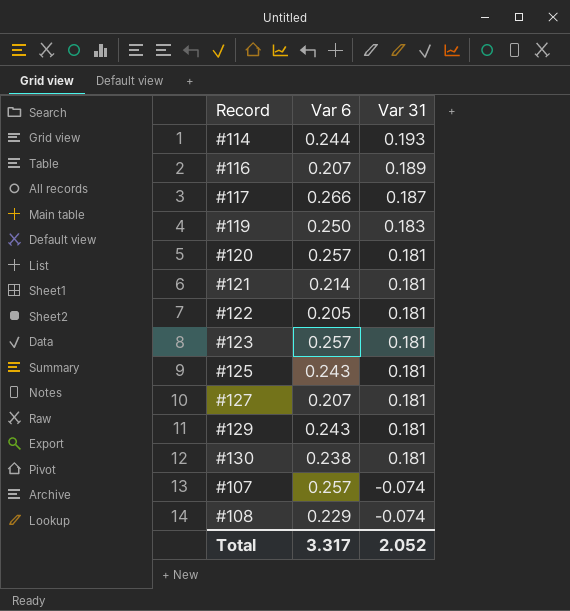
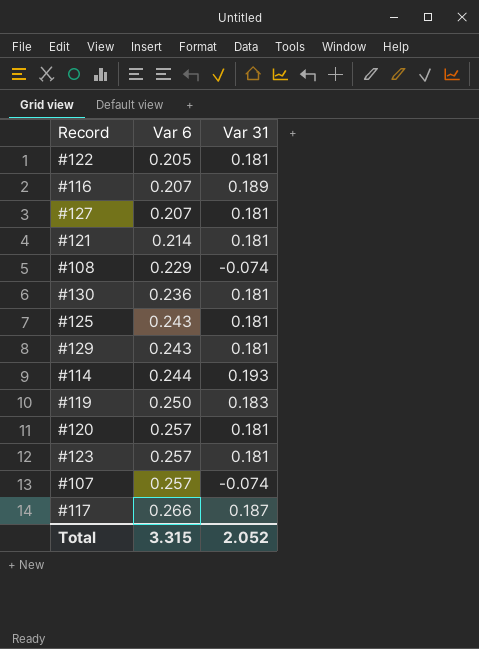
row order: Var 31 descending -> Var 6 ascending
#130 | Var 6: 0.238 -> 0.236
Total | Var 6: 3.317 -> 3.315

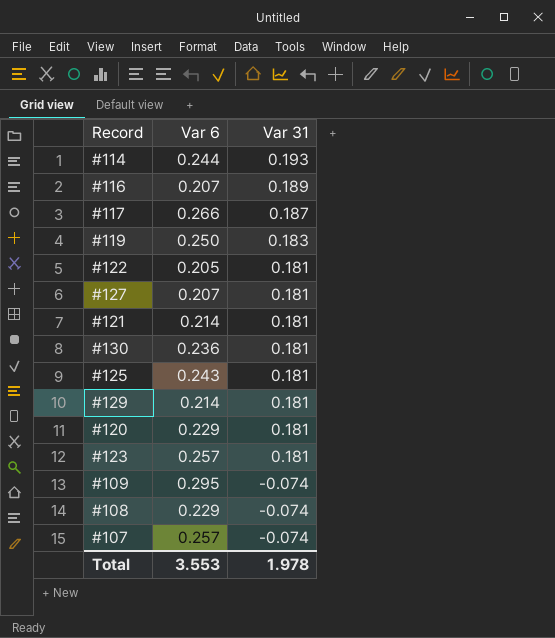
row order: Var 6 ascending -> Var 31 descending
#129 | Var 6: 0.243 -> 0.214
#120 | Var 6: 0.257 -> 0.229
row #109: none -> 0.295 | -0.074
Total | Var 6: 3.315 -> 3.553
Total | Var 31: 2.052 -> 1.978

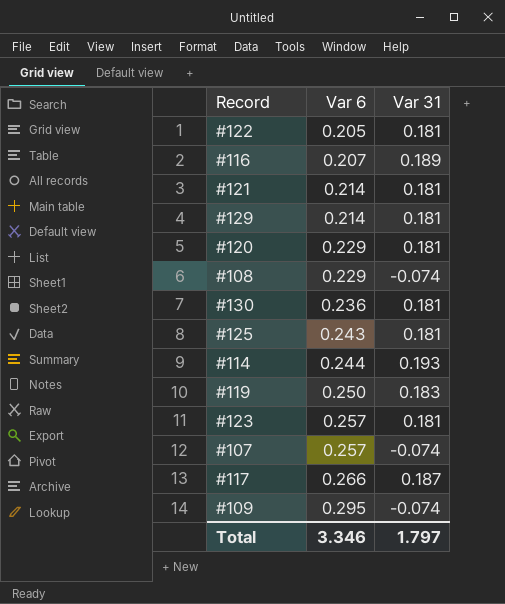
row order: Var 31 descending -> Var 6 ascending
row #127: 0.207 | 0.181 -> none
Total | Var 6: 3.553 -> 3.346
Total | Var 31: 1.978 -> 1.797

